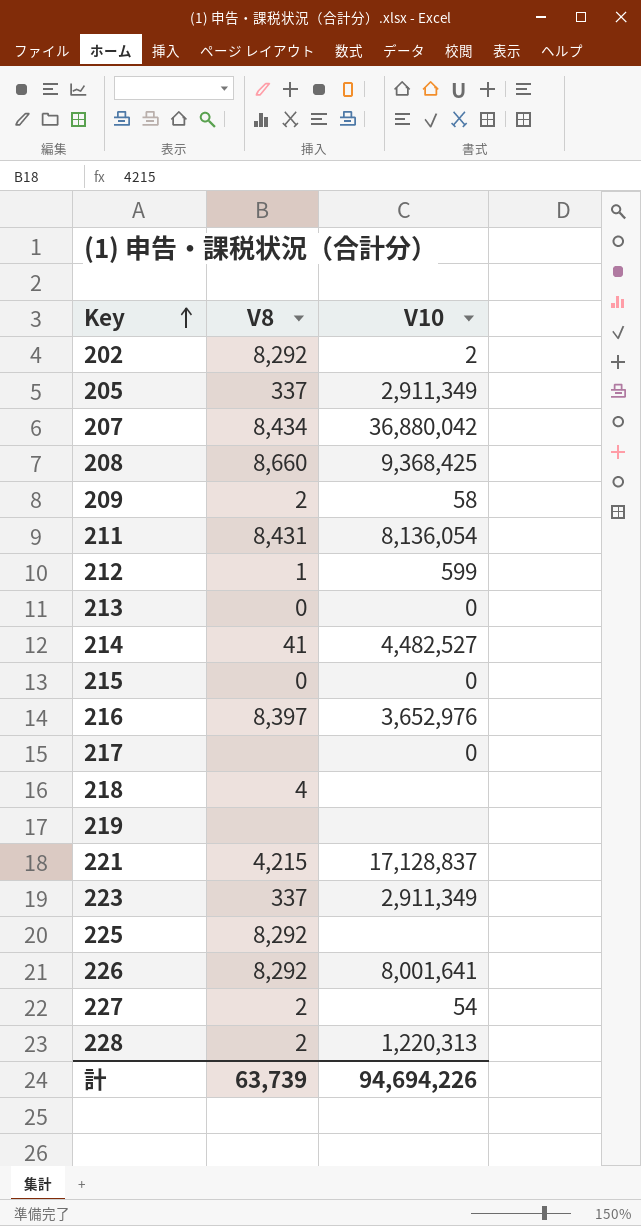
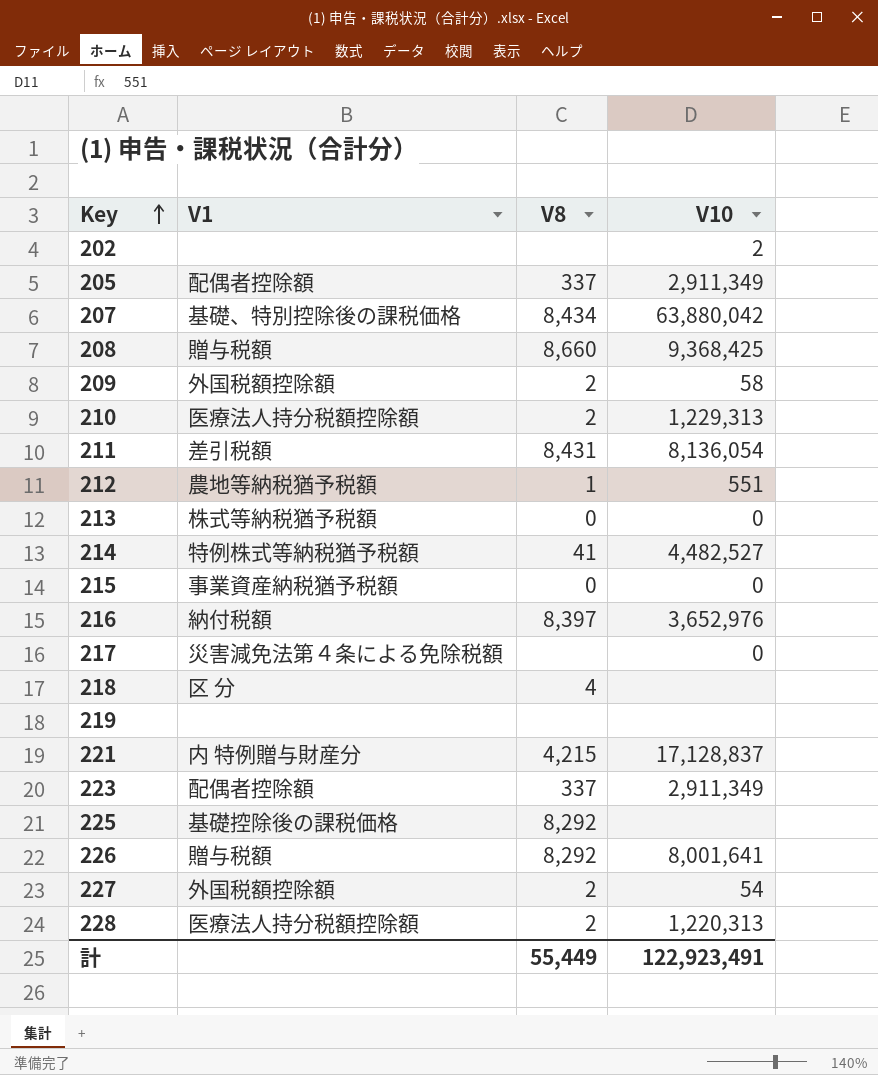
column V1 | position: none -> 2
202 | V8: 8,292 -> none
207 | V10: 36,880,042 -> 63,880,042
row 210: none -> 医療法人持分税額控除額 | 2 | 1,229,313
212 | V10: 599 -> 551
計 | V8: 63,739 -> 55,449
計 | V10: 94,694,226 -> 122,923,491

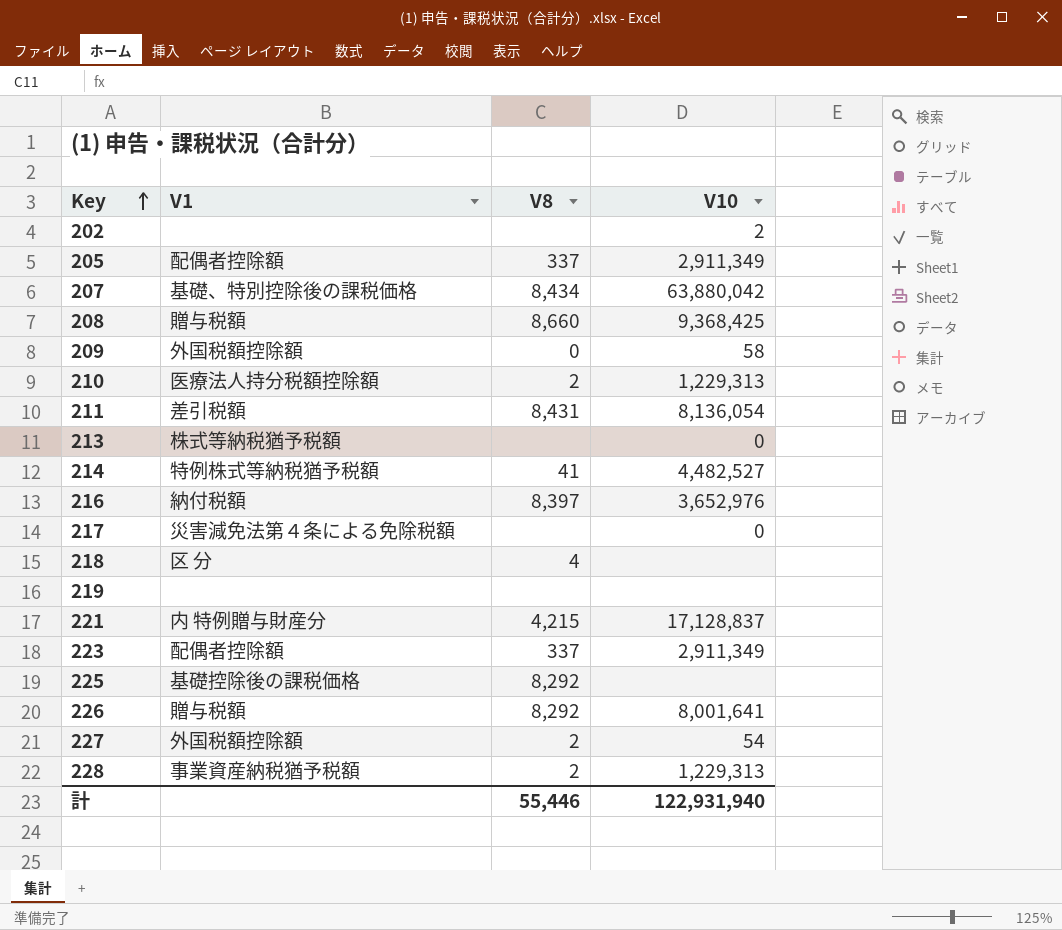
row 212: 農地等納税猶予税額 | 1 | 551 -> none
row 215: 事業資産納税猶予税額 | 0 | 0 -> none
209 | V8: 2 -> 0
213 | V8: 0 -> none
228 | V1: 医療法人持分税額控除額 -> 事業資産納税猶予税額
228 | V10: 1,220,313 -> 1,229,313
計 | V8: 55,449 -> 55,446
計 | V10: 122,923,491 -> 122,931,940

